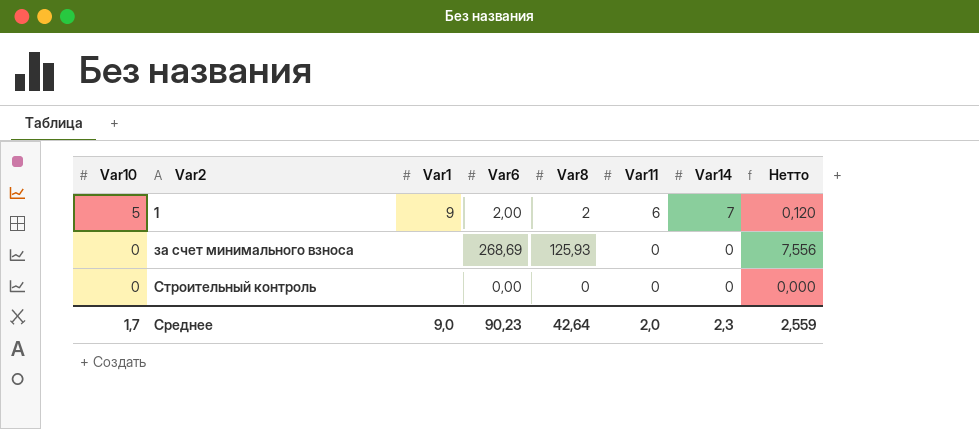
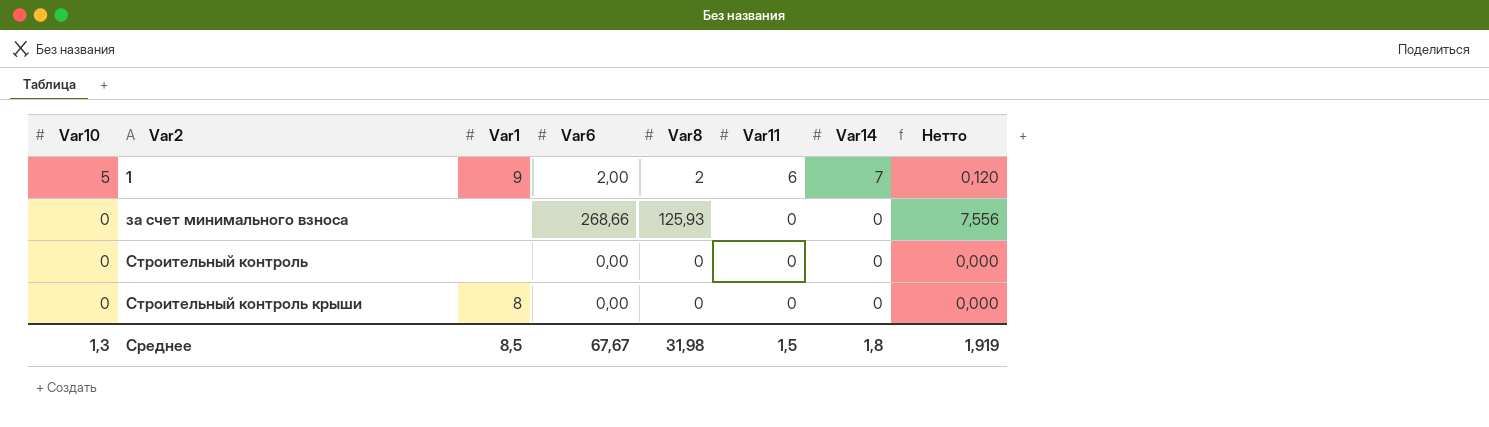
за счет минимального взноса | Var6: 268,69 -> 268,66
row Строительный контроль крыши: none -> 0 | 8 | 0,00 | 0 | 0 | 0 | 0,000
Среднее | Var10: 1,7 -> 1,3
Среднее | Var1: 9,0 -> 8,5
Среднее | Var6: 90,23 -> 67,67
Среднее | Var8: 42,64 -> 31,98
Среднее | Var11: 2,0 -> 1,5
Среднее | Var14: 2,3 -> 1,8
Среднее | Нетто: 2,559 -> 1,919

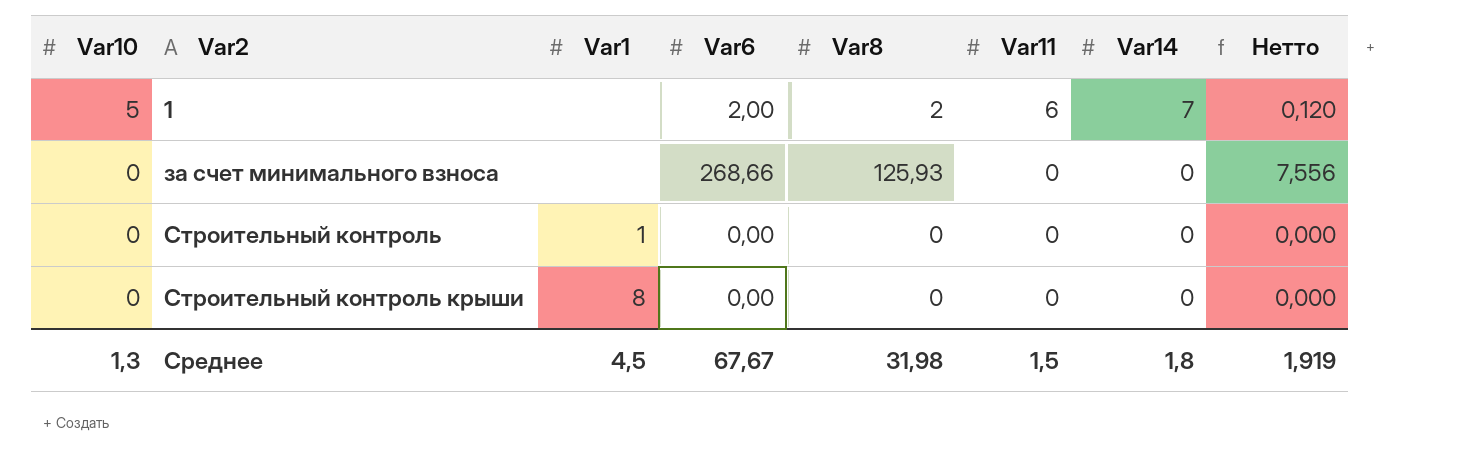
1 | Var1: 9 -> none
Строительный контроль | Var1: none -> 1
Среднее | Var1: 8,5 -> 4,5

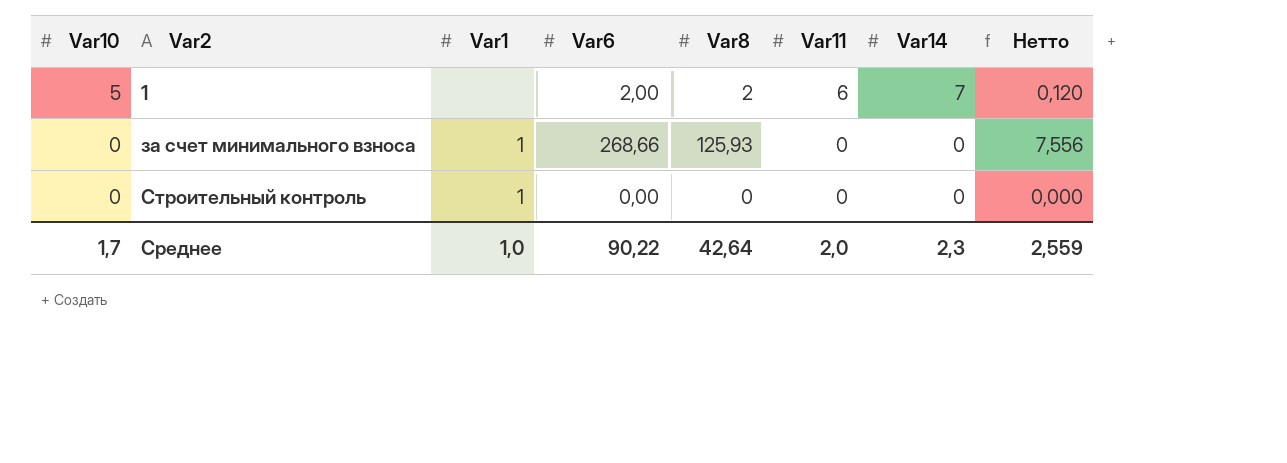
row Строительный контроль крыши: 0 | 8 | 0,00 | 0 | 0 | 0 | 0,000 -> none
за счет минимального взноса | Var1: none -> 1
Среднее | Var10: 1,3 -> 1,7
Среднее | Var1: 4,5 -> 1,0
Среднее | Var6: 67,67 -> 90,22
Среднее | Var8: 31,98 -> 42,64
Среднее | Var11: 1,5 -> 2,0
Среднее | Var14: 1,8 -> 2,3
Среднее | Нетто: 1,919 -> 2,559

